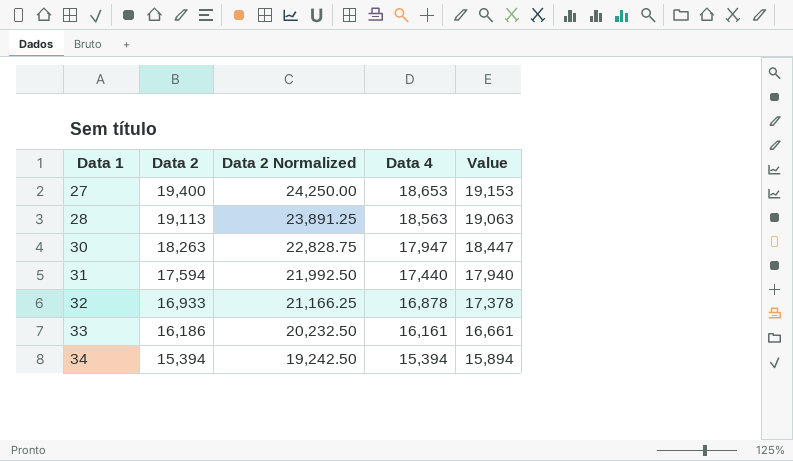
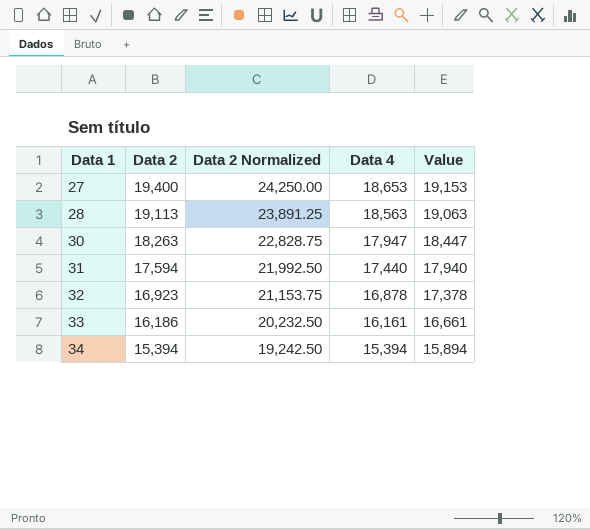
32 | Data 2: 16,933 -> 16,923
32 | Data 2 Normalized: 21,166.25 -> 21,153.75

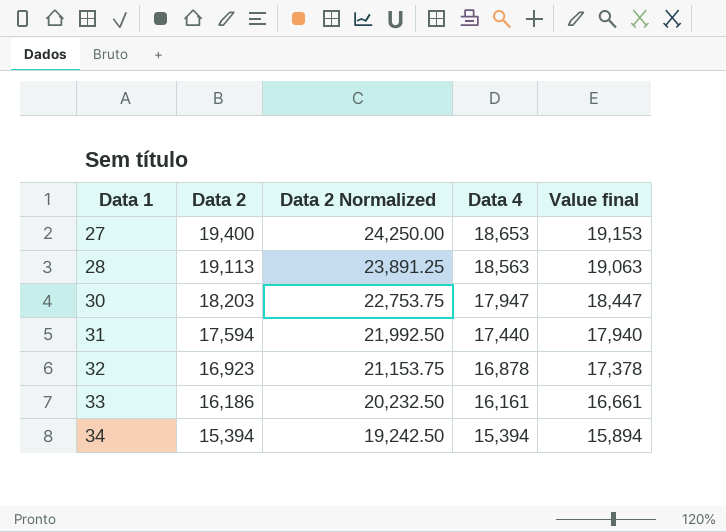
column name: Value -> Value final
30 | Data 2: 18,263 -> 18,203
30 | Data 2 Normalized: 22,828.75 -> 22,753.75

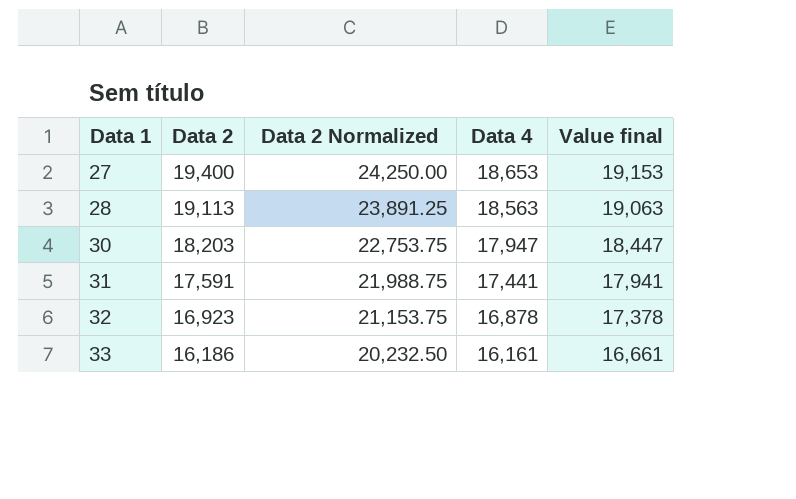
row 34: 15,394 | 19,242.50 | 15,394 | 15,894 -> none
31 | Data 2: 17,594 -> 17,591
31 | Data 2 Normalized: 21,992.50 -> 21,988.75
31 | Data 4: 17,440 -> 17,441
31 | Value final: 17,940 -> 17,941

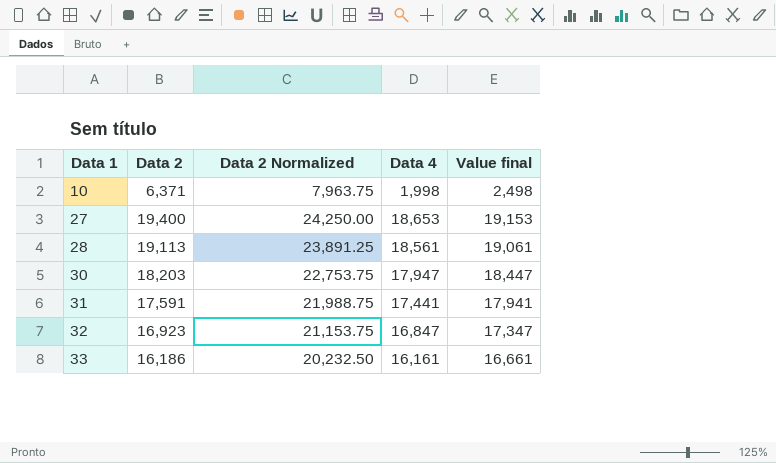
row 10: none -> 6,371 | 7,963.75 | 1,998 | 2,498
28 | Data 4: 18,563 -> 18,561
28 | Value final: 19,063 -> 19,061
32 | Data 4: 16,878 -> 16,847
32 | Value final: 17,378 -> 17,347

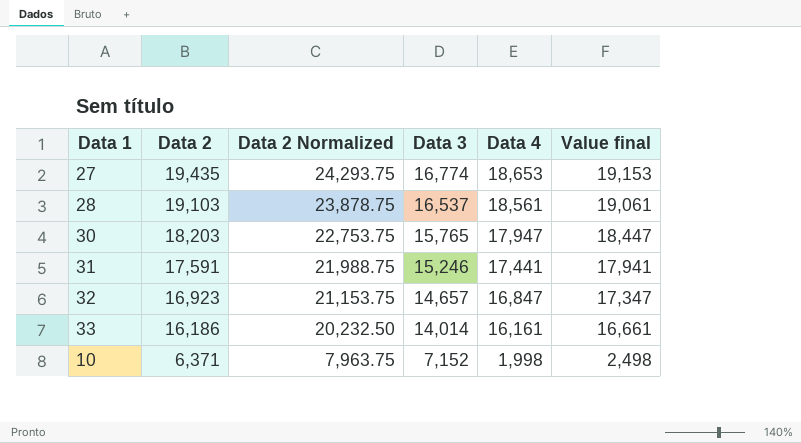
row order: Data 1 ascending -> Data 2 descending
column Data 3 | position: none -> 4
27 | Data 2: 19,400 -> 19,435
27 | Data 2 Normalized: 24,250.00 -> 24,293.75
28 | Data 2: 19,113 -> 19,103
28 | Data 2 Normalized: 23,891.25 -> 23,878.75

